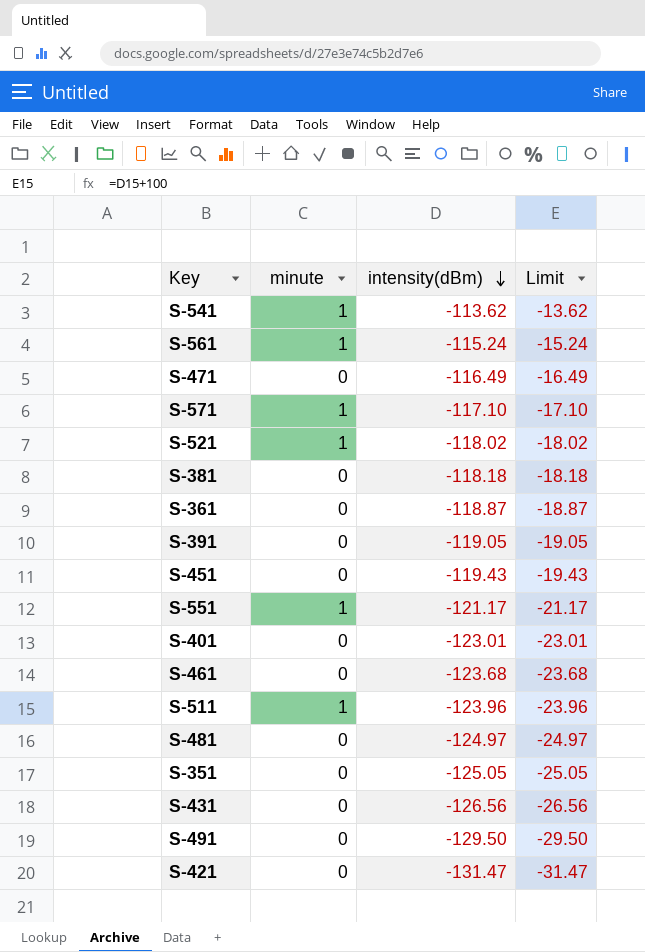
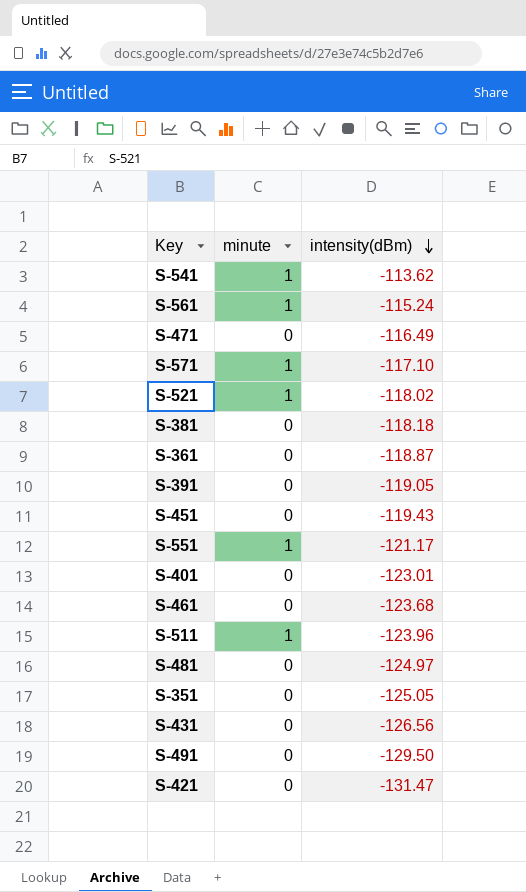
column Limit | formula: [intensity(dBm)] + 100 -> none

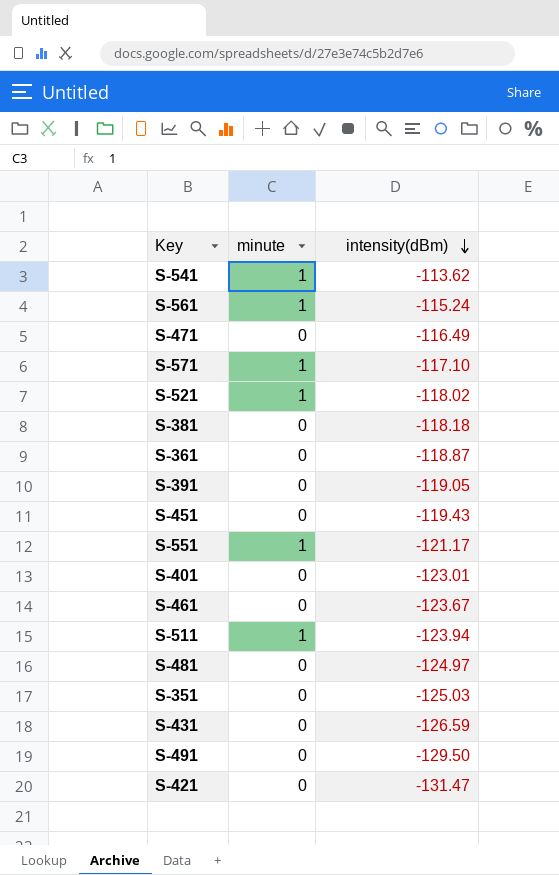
S-461 | intensity(dBm): -123.68 -> -123.67
S-511 | intensity(dBm): -123.96 -> -123.94
S-351 | intensity(dBm): -125.05 -> -125.03
S-431 | intensity(dBm): -126.56 -> -126.59

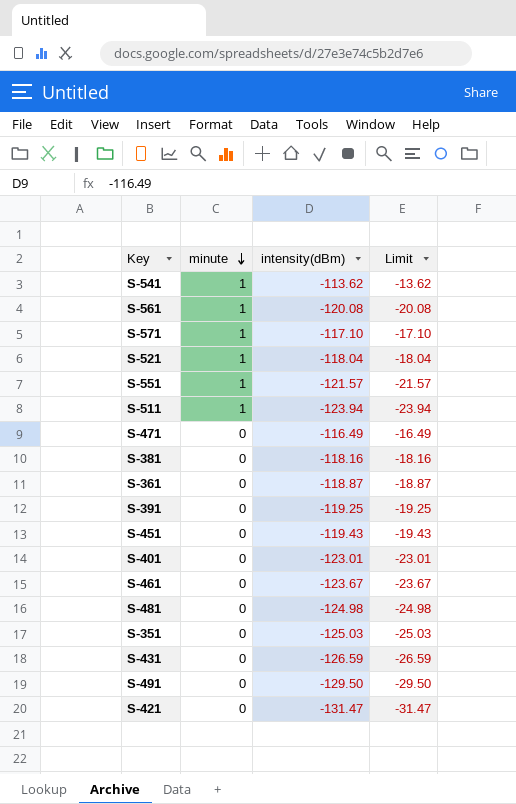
row order: intensity(dBm) descending -> minute descending
column Limit | formula: none -> [intensity(dBm)] + 100
S-561 | intensity(dBm): -115.24 -> -120.08
S-521 | intensity(dBm): -118.02 -> -118.04
S-551 | intensity(dBm): -121.17 -> -121.57
S-381 | intensity(dBm): -118.18 -> -118.16
S-391 | intensity(dBm): -119.05 -> -119.25
S-481 | intensity(dBm): -124.97 -> -124.98

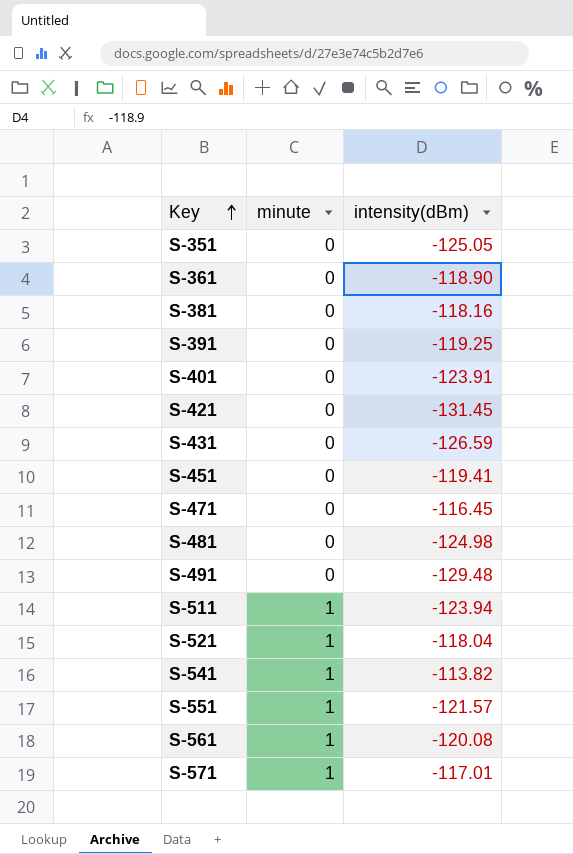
row order: minute descending -> Key ascending
column Limit | formula: [intensity(dBm)] + 100 -> none
row S-461: 0 | -123.67 | -23.67 -> none
S-351 | intensity(dBm): -125.03 -> -125.05
S-361 | intensity(dBm): -118.87 -> -118.90
S-401 | intensity(dBm): -123.01 -> -123.91
S-421 | intensity(dBm): -131.47 -> -131.45
S-451 | intensity(dBm): -119.43 -> -119.41
S-471 | intensity(dBm): -116.49 -> -116.45
S-491 | intensity(dBm): -129.50 -> -129.48
S-541 | intensity(dBm): -113.62 -> -113.82
S-571 | intensity(dBm): -117.10 -> -117.01

